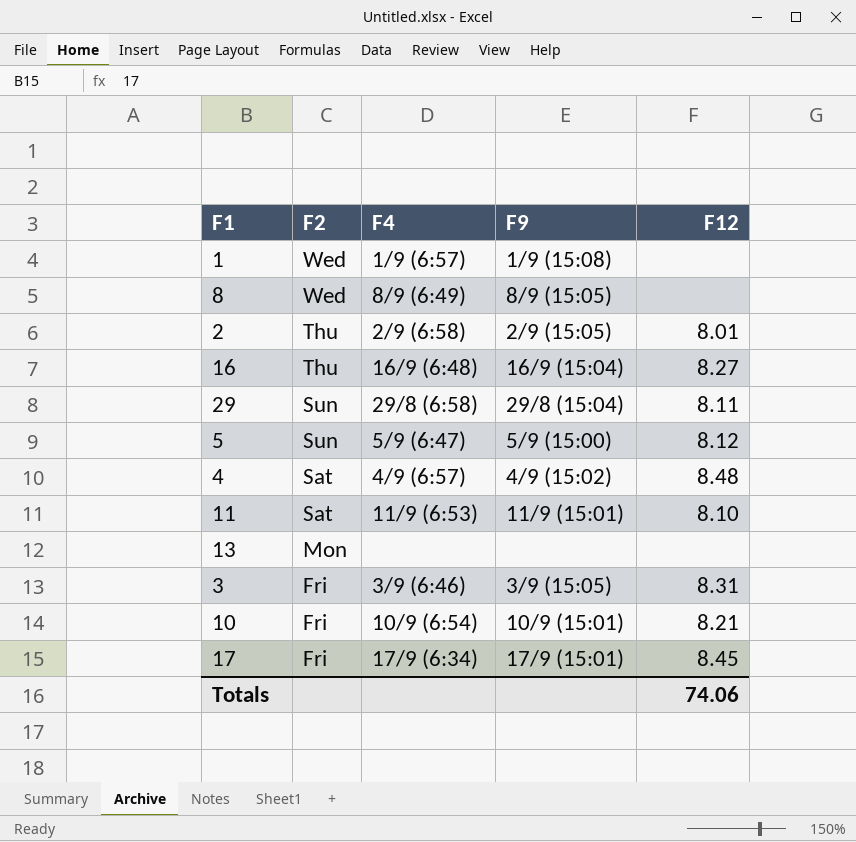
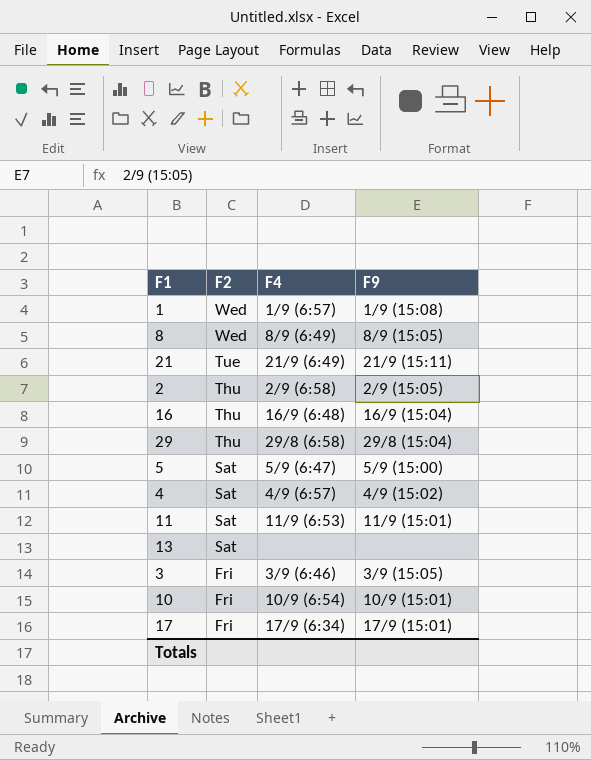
column F12 | position: 5 -> none
row 21: none -> Tue | 21/9 (6:49) | 21/9 (15:11)
29 | F2: Sun -> Thu
5 | F2: Sun -> Sat
13 | F2: Mon -> Sat

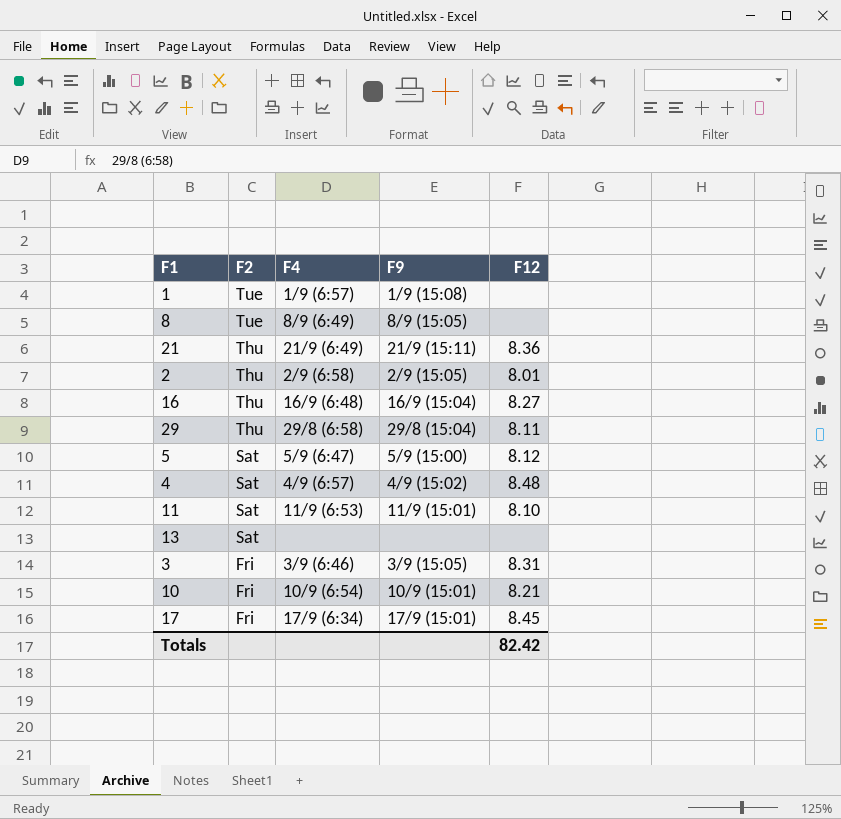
column F12 | position: none -> 5
1 | F2: Wed -> Tue
8 | F2: Wed -> Tue
21 | F2: Tue -> Thu

